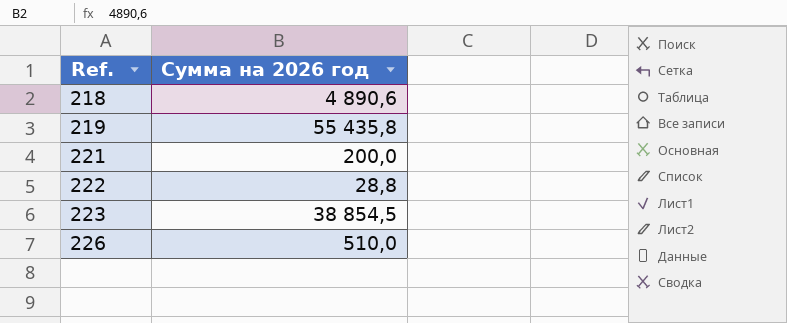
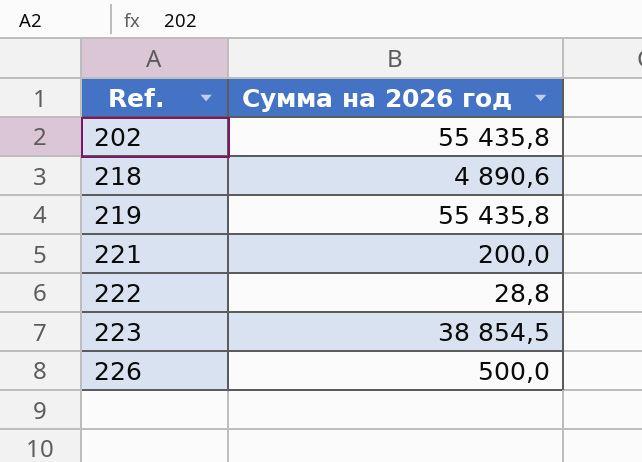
row 202: none -> 55 435,8
226 | Сумма на 2026 год: 510,0 -> 500,0

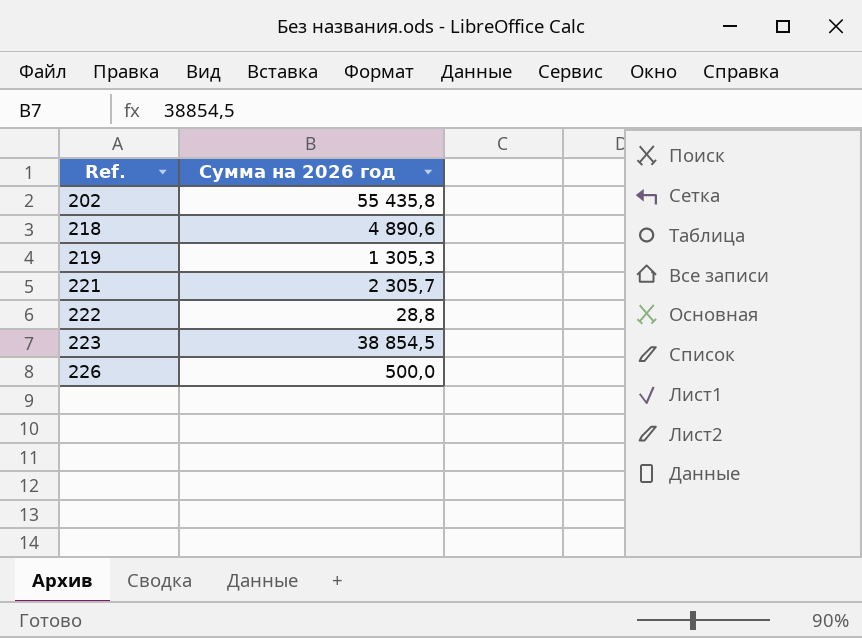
219 | Сумма на 2026 год: 55 435,8 -> 1 305,3
221 | Сумма на 2026 год: 200,0 -> 2 305,7

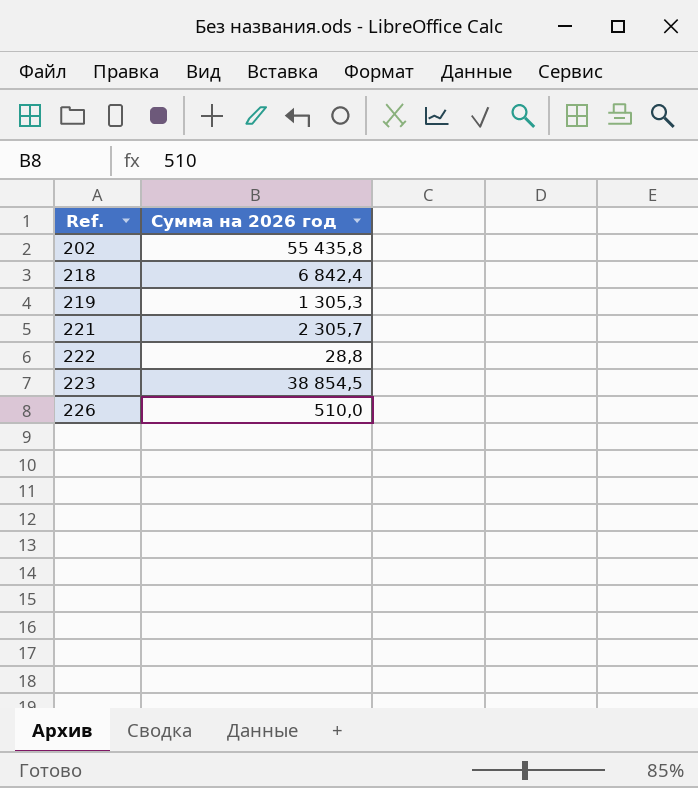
218 | Сумма на 2026 год: 4 890,6 -> 6 842,4
226 | Сумма на 2026 год: 500,0 -> 510,0

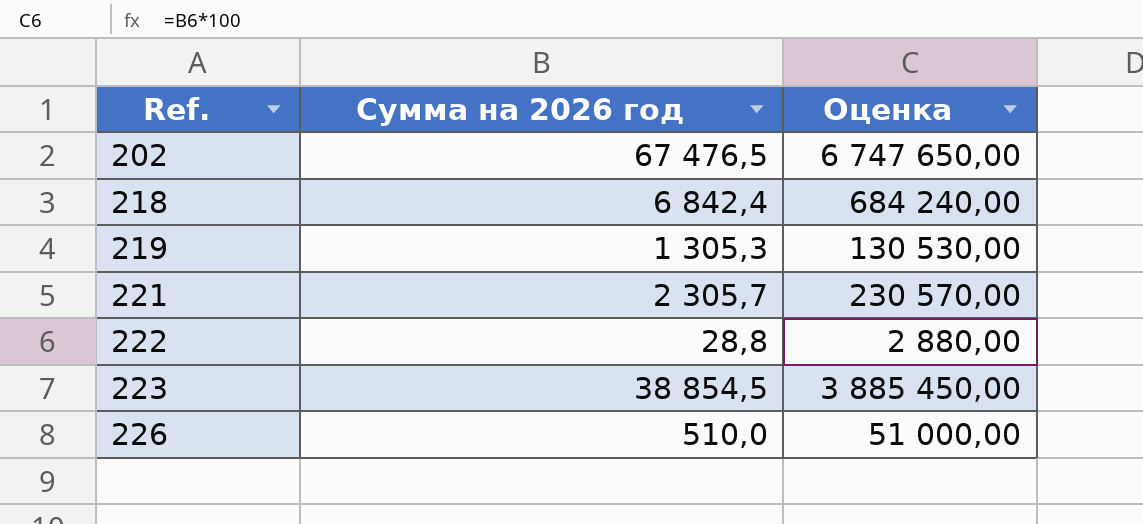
column Оценка | formula: none -> [Сумма на 2026 год] * 100
202 | Сумма на 2026 год: 55 435,8 -> 67 476,5

